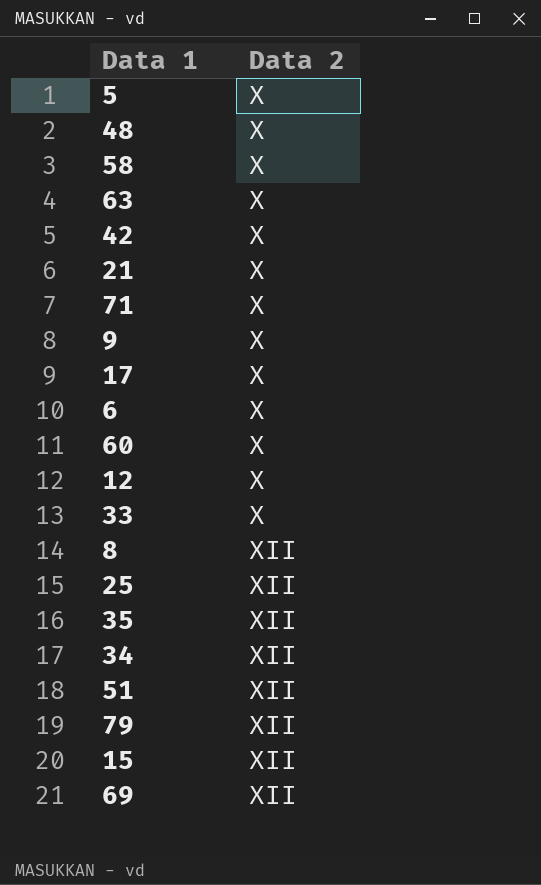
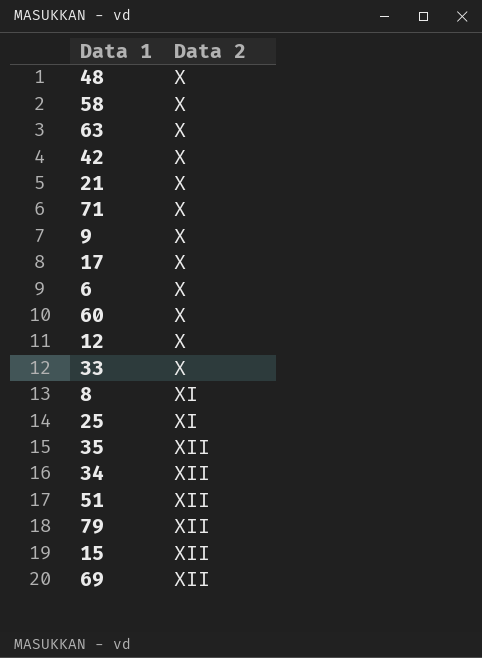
row 5: X -> none
8 | Data 2: XII -> XI
25 | Data 2: XII -> XI

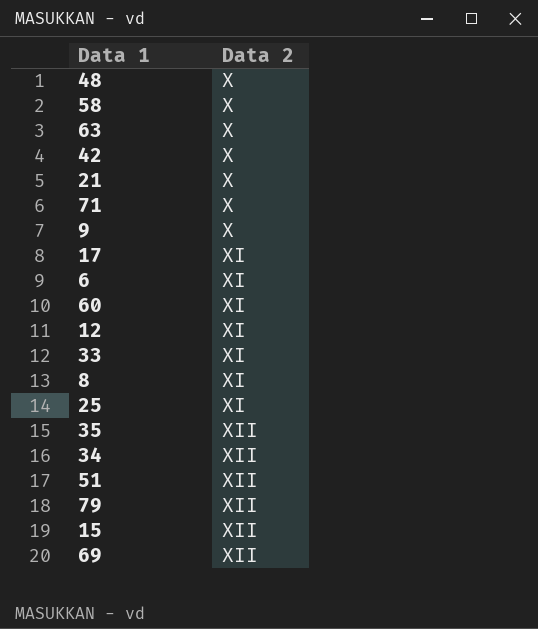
17 | Data 2: X -> XI
6 | Data 2: X -> XI
60 | Data 2: X -> XI
12 | Data 2: X -> XI
33 | Data 2: X -> XI

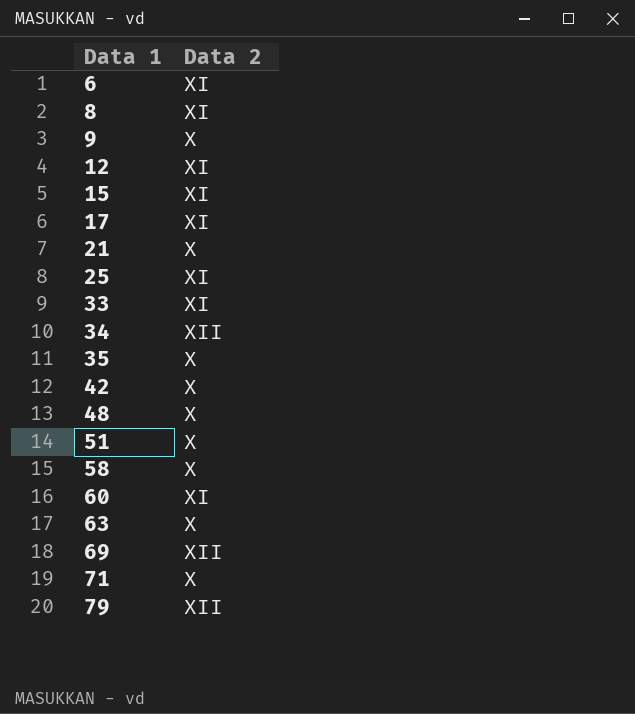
row order: Data 2 ascending -> Data 1 ascending
15 | Data 2: XII -> XI
35 | Data 2: XII -> X
51 | Data 2: XII -> X

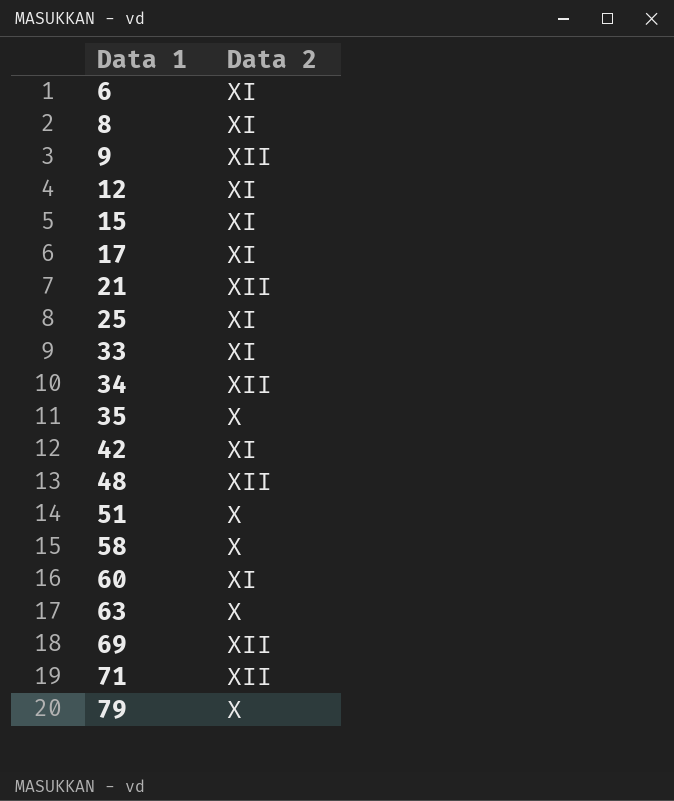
9 | Data 2: X -> XII
21 | Data 2: X -> XII
42 | Data 2: X -> XI
48 | Data 2: X -> XII
71 | Data 2: X -> XII
79 | Data 2: XII -> X

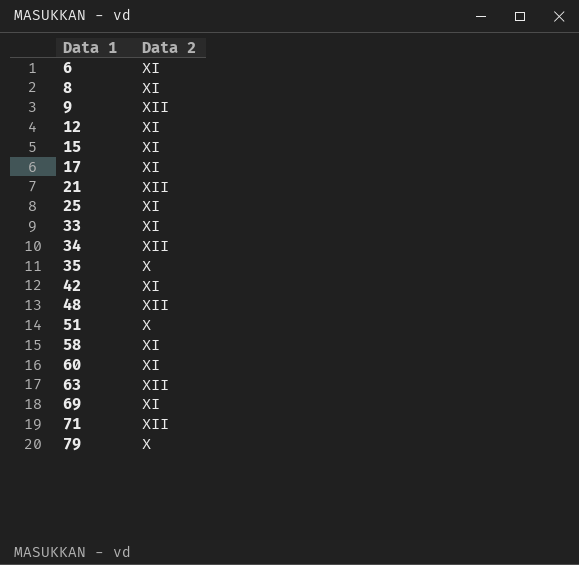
58 | Data 2: X -> XI
63 | Data 2: X -> XII
69 | Data 2: XII -> XI

